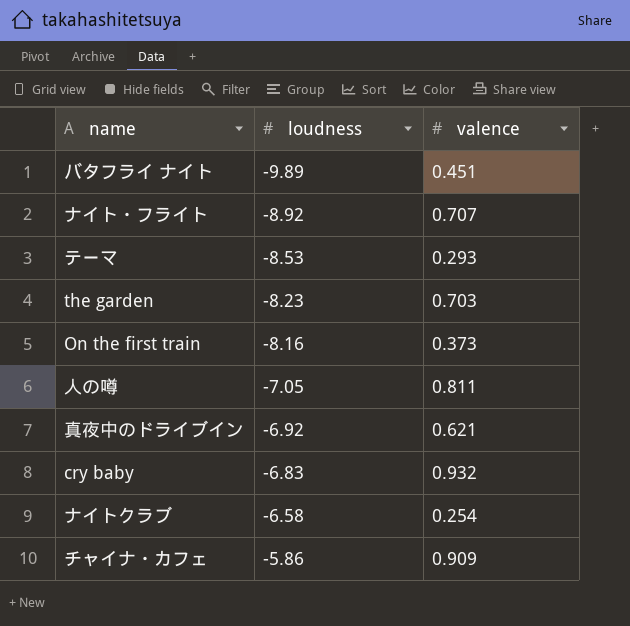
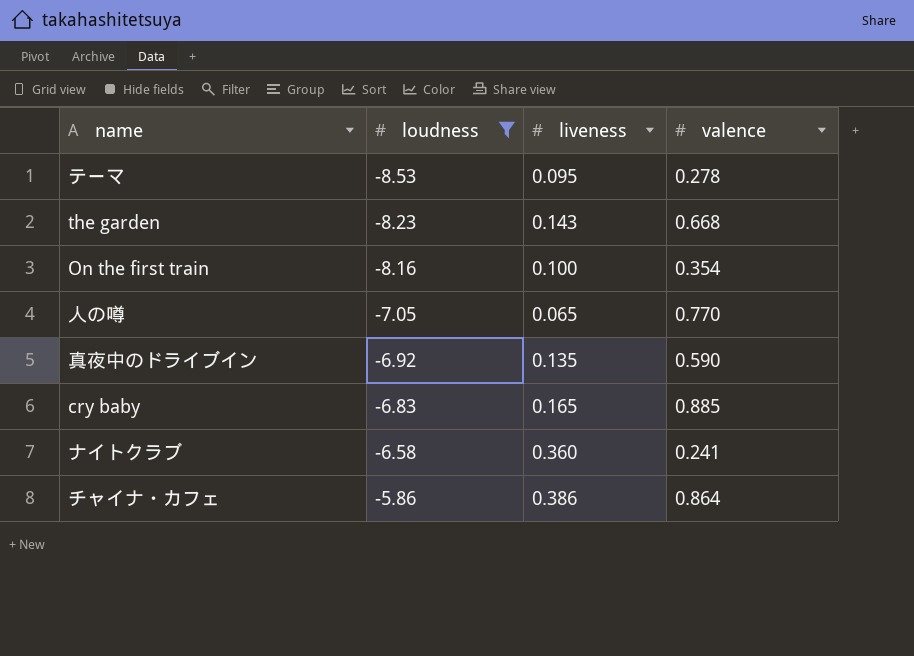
filter: none -> loudness >= -8.53
column liveness | position: none -> 3
テーマ | valence: 0.293 -> 0.278
the garden | valence: 0.703 -> 0.668
On the first train | valence: 0.373 -> 0.354
人の噂 | valence: 0.811 -> 0.770
真夜中のドライブイン | valence: 0.621 -> 0.590
cry baby | valence: 0.932 -> 0.885
ナイトクラブ | valence: 0.254 -> 0.241
チャイナ・カフェ | valence: 0.909 -> 0.864

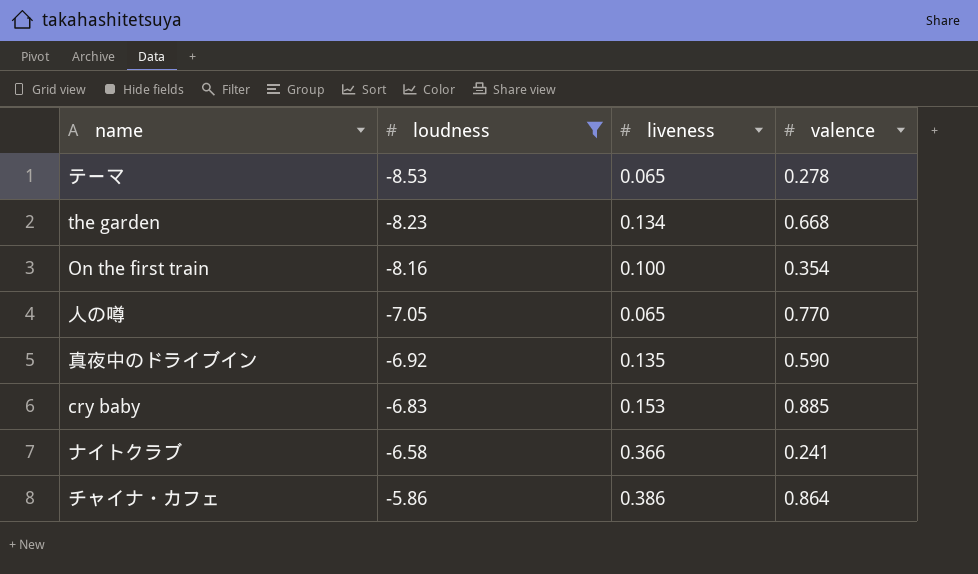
テーマ | liveness: 0.095 -> 0.065
the garden | liveness: 0.143 -> 0.134
cry baby | liveness: 0.165 -> 0.153
ナイトクラブ | liveness: 0.360 -> 0.366

